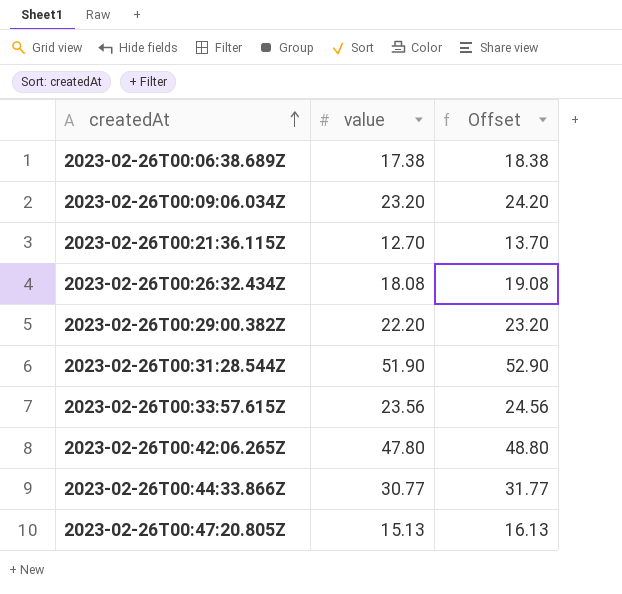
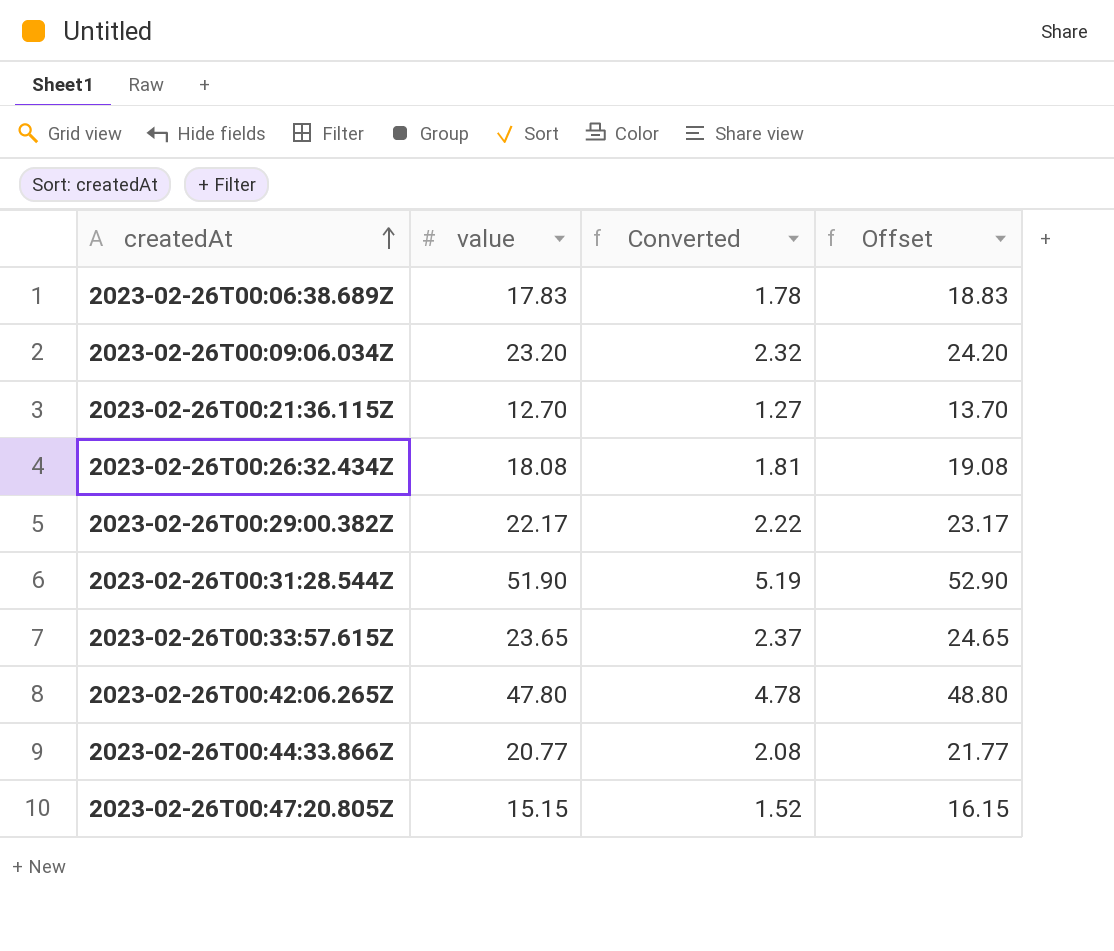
column Converted | formula: none -> [value] * 0.1
2023-02-26T00:06:38.689Z | value: 17.38 -> 17.83
2023-02-26T00:06:38.689Z | Offset: 18.38 -> 18.83
2023-02-26T00:29:00.382Z | value: 22.20 -> 22.17
2023-02-26T00:29:00.382Z | Offset: 23.20 -> 23.17
2023-02-26T00:33:57.615Z | value: 23.56 -> 23.65
2023-02-26T00:33:57.615Z | Offset: 24.56 -> 24.65
2023-02-26T00:44:33.866Z | value: 30.77 -> 20.77
2023-02-26T00:44:33.866Z | Offset: 31.77 -> 21.77
2023-02-26T00:47:20.805Z | value: 15.13 -> 15.15
2023-02-26T00:47:20.805Z | Offset: 16.13 -> 16.15

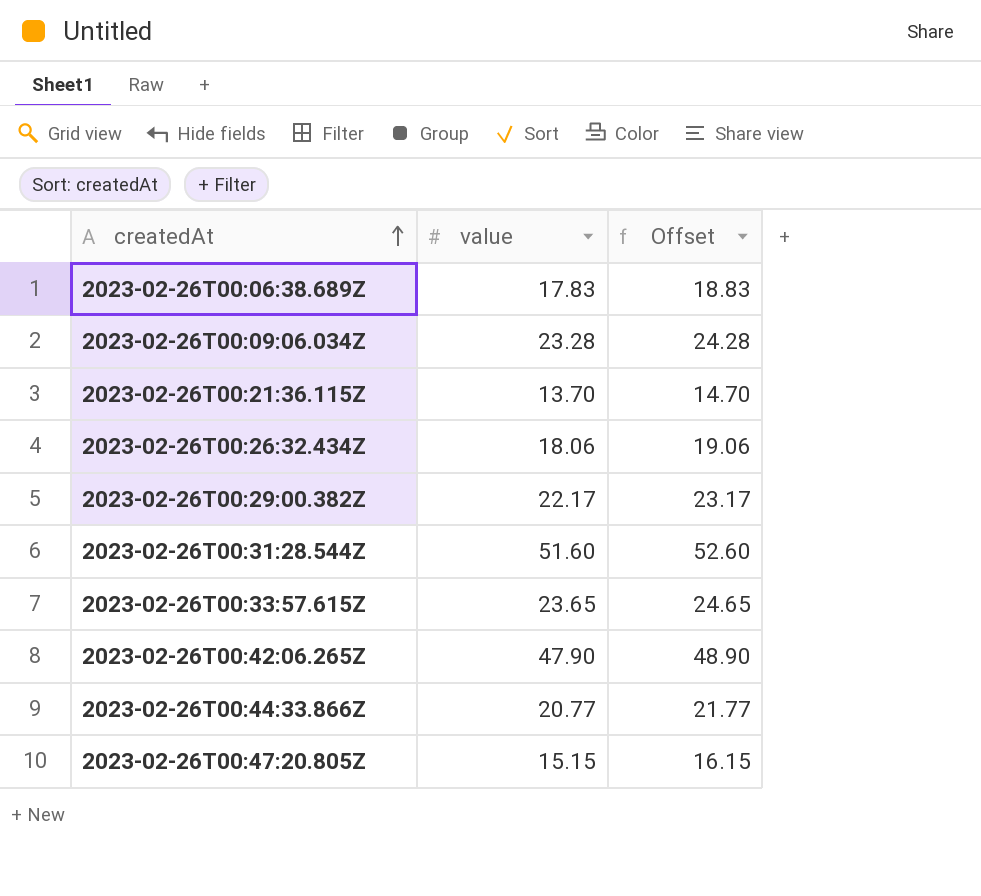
column Converted | formula: [value] * 0.1 -> none
2023-02-26T00:09:06.034Z | value: 23.20 -> 23.28
2023-02-26T00:09:06.034Z | Offset: 24.20 -> 24.28
2023-02-26T00:21:36.115Z | value: 12.70 -> 13.70
2023-02-26T00:21:36.115Z | Offset: 13.70 -> 14.70
2023-02-26T00:26:32.434Z | value: 18.08 -> 18.06
2023-02-26T00:26:32.434Z | Offset: 19.08 -> 19.06
2023-02-26T00:31:28.544Z | value: 51.90 -> 51.60
2023-02-26T00:31:28.544Z | Offset: 52.90 -> 52.60
2023-02-26T00:42:06.265Z | value: 47.80 -> 47.90
2023-02-26T00:42:06.265Z | Offset: 48.80 -> 48.90

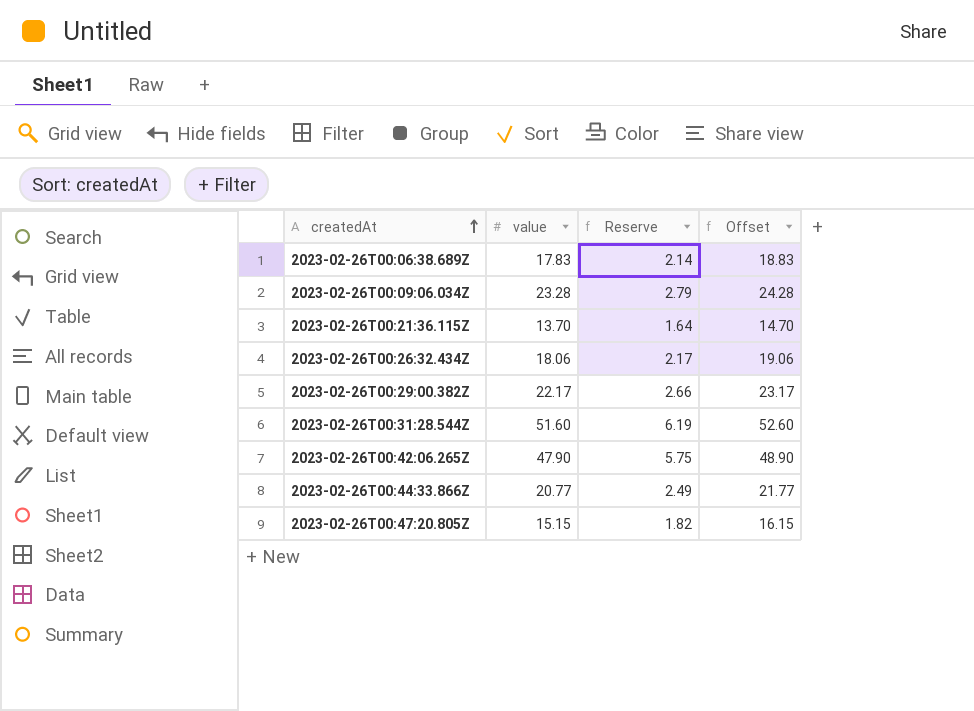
column Reserve | formula: none -> [value] * 0.12
row 2023-02-26T00:33:57.615Z: 23.65 | 24.65 -> none

